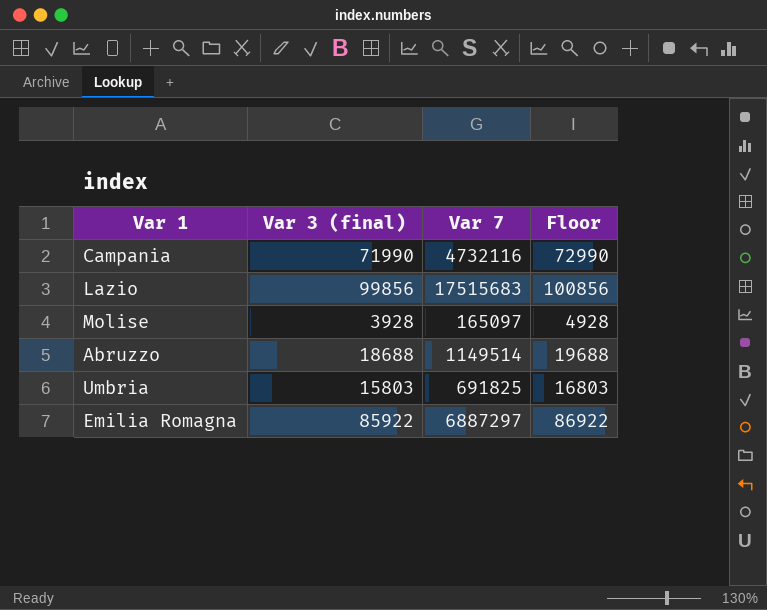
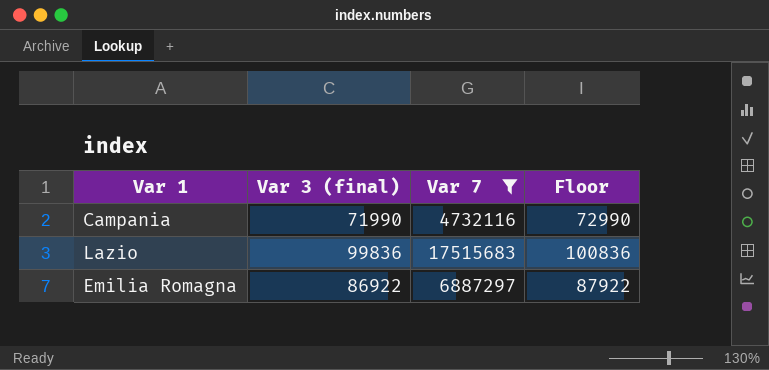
filter: none -> Var 7 >= 4732116
Lazio | Var 3 (final): 99856 -> 99836
Lazio | Floor: 100856 -> 100836
Emilia Romagna | Var 3 (final): 85922 -> 86922
Emilia Romagna | Floor: 86922 -> 87922

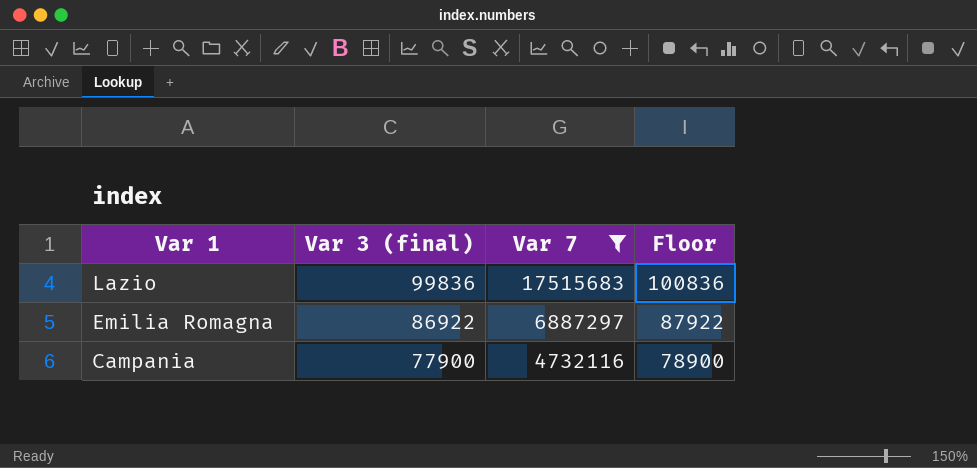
row order: none -> Var 1 descending
Campania | Var 3 (final): 71990 -> 77900
Campania | Floor: 72990 -> 78900

